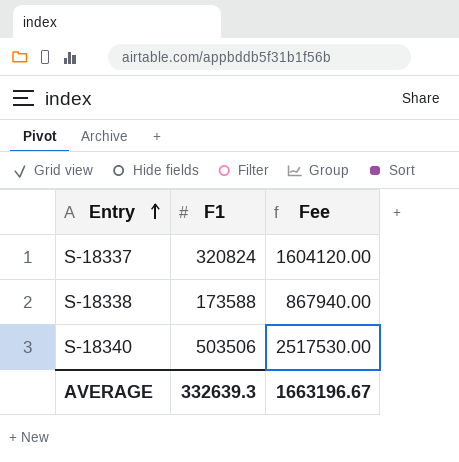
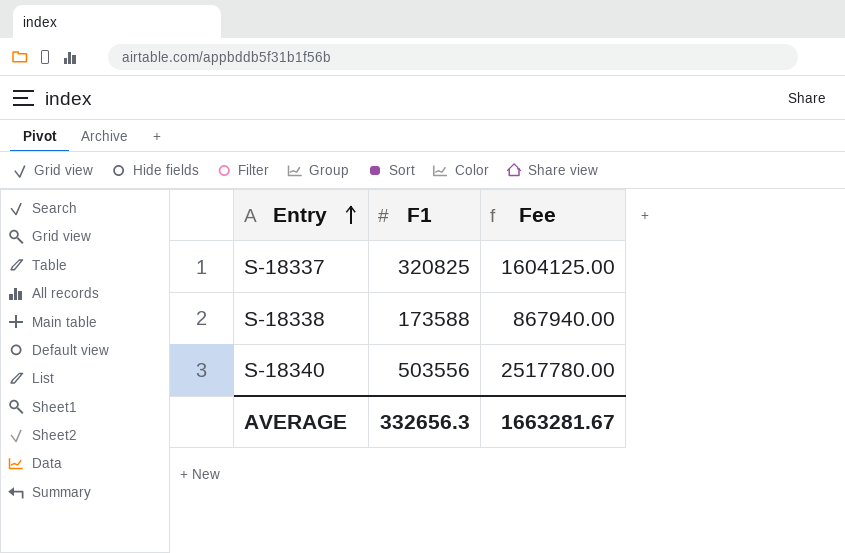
S-18337 | F1: 320824 -> 320825
S-18337 | Fee: 1604120.00 -> 1604125.00
S-18340 | F1: 503506 -> 503556
S-18340 | Fee: 2517530.00 -> 2517780.00
AVERAGE | F1: 332639.3 -> 332656.3
AVERAGE | Fee: 1663196.67 -> 1663281.67

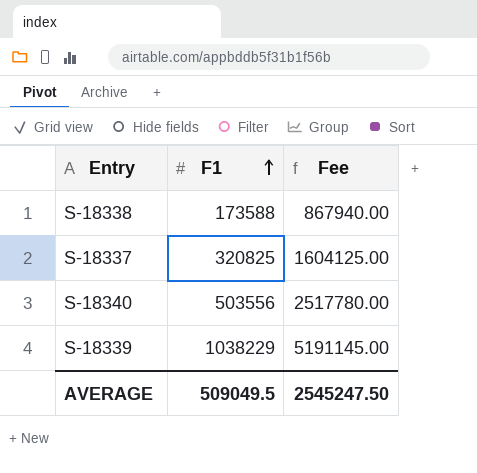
row order: Entry ascending -> F1 ascending
row S-18339: none -> 1038229 | 5191145.00
AVERAGE | F1: 332656.3 -> 509049.5
AVERAGE | Fee: 1663281.67 -> 2545247.50

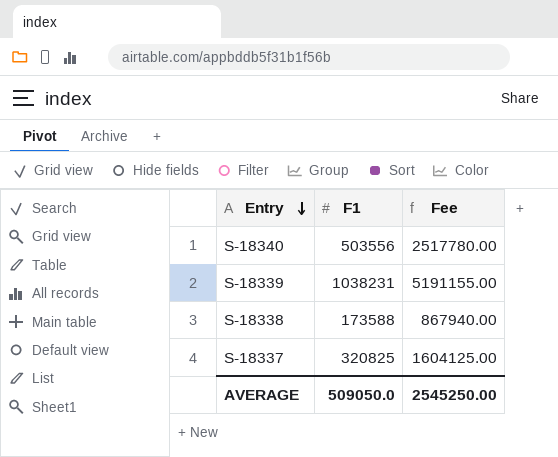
row order: F1 ascending -> Entry descending
S-18339 | F1: 1038229 -> 1038231
S-18339 | Fee: 5191145.00 -> 5191155.00
AVERAGE | F1: 509049.5 -> 509050.0
AVERAGE | Fee: 2545247.50 -> 2545250.00

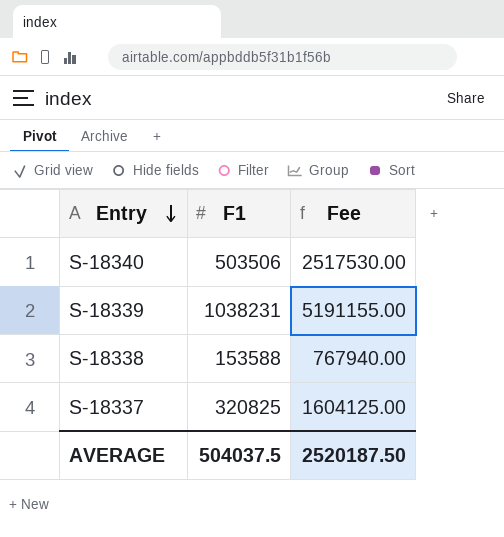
S-18340 | F1: 503556 -> 503506
S-18340 | Fee: 2517780.00 -> 2517530.00
S-18338 | F1: 173588 -> 153588
S-18338 | Fee: 867940.00 -> 767940.00
AVERAGE | F1: 509050.0 -> 504037.5
AVERAGE | Fee: 2545250.00 -> 2520187.50

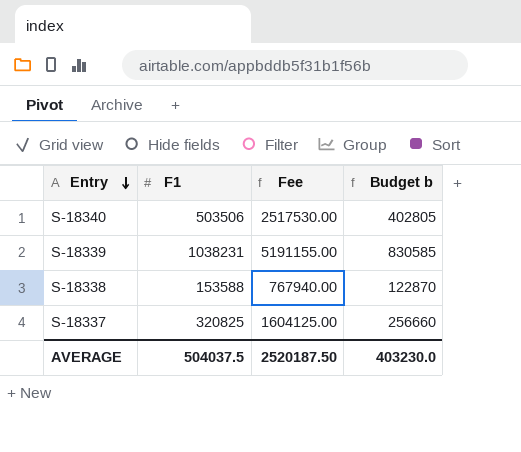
column Budget b | formula: none -> [F1] * 0.8

